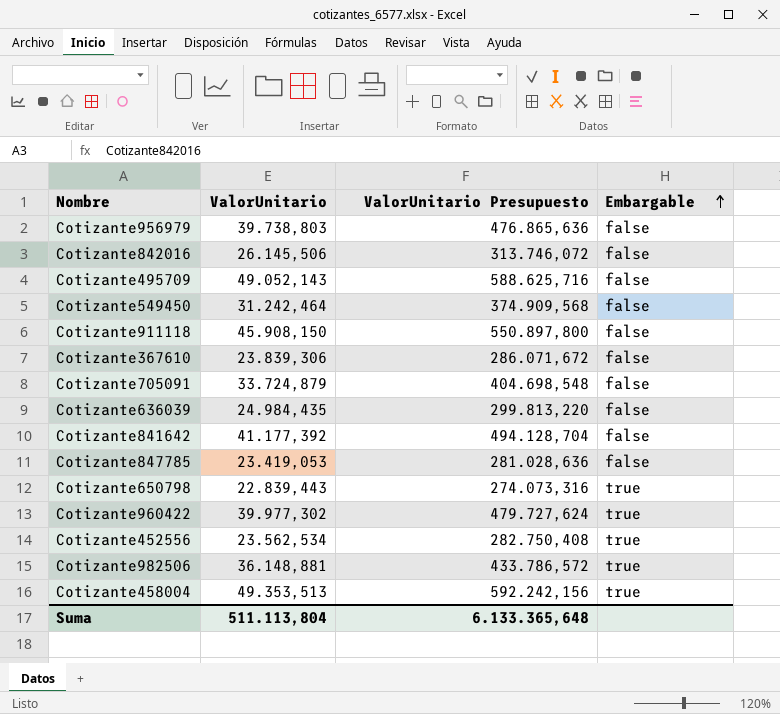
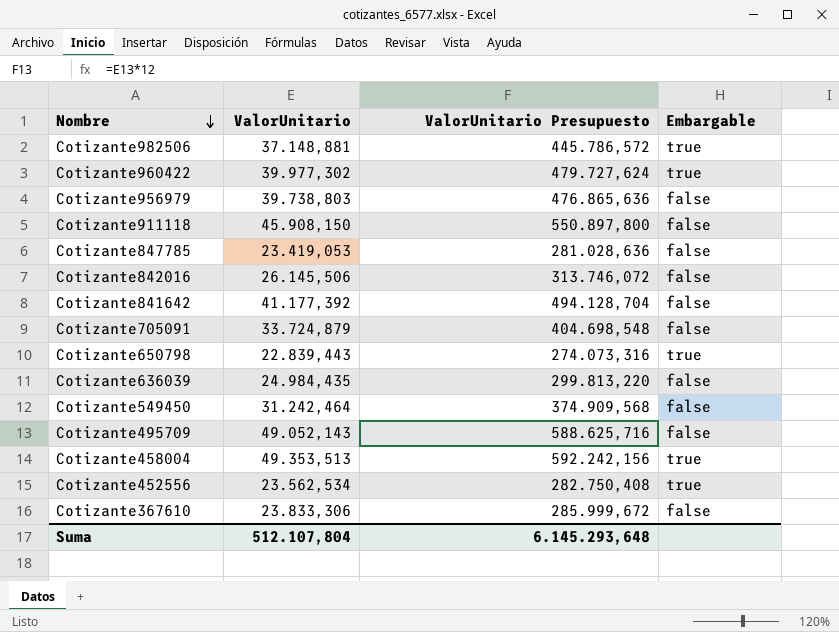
row order: Embargable ascending -> Nombre descending
Cotizante982506 | ValorUnitario: 36.148,881 -> 37.148,881
Cotizante982506 | ValorUnitario Presupuesto: 433.786,572 -> 445.786,572
Cotizante367610 | ValorUnitario: 23.839,306 -> 23.833,306
Cotizante367610 | ValorUnitario Presupuesto: 286.071,672 -> 285.999,672
Suma | ValorUnitario: 511.113,804 -> 512.107,804
Suma | ValorUnitario Presupuesto: 6.133.365,648 -> 6.145.293,648

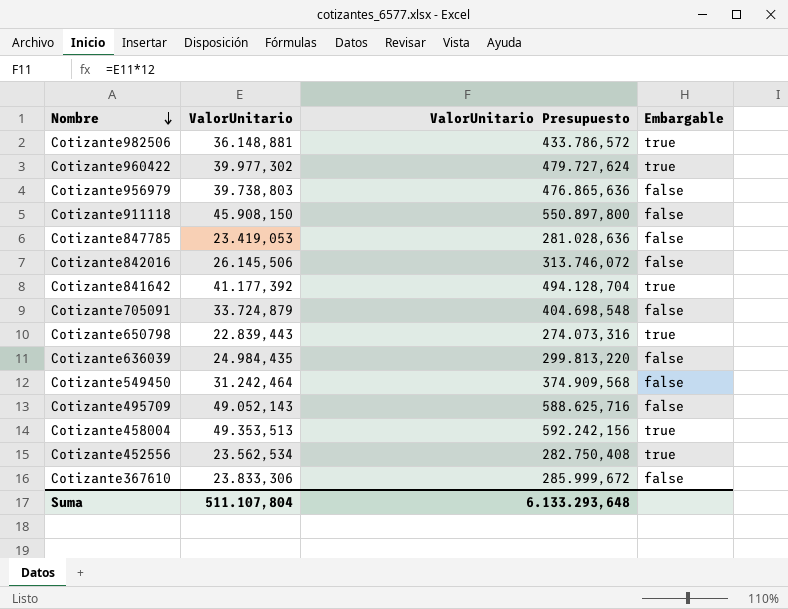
Cotizante982506 | ValorUnitario: 37.148,881 -> 36.148,881
Cotizante982506 | ValorUnitario Presupuesto: 445.786,572 -> 433.786,572
Cotizante841642 | Embargable: false -> true
Suma | ValorUnitario: 512.107,804 -> 511.107,804
Suma | ValorUnitario Presupuesto: 6.145.293,648 -> 6.133.293,648

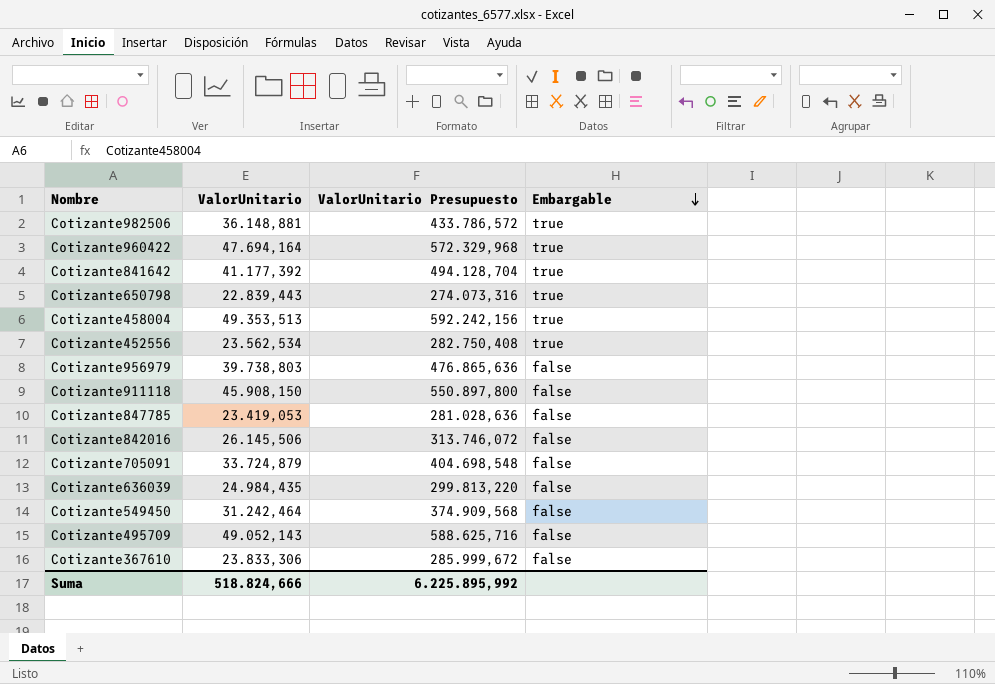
row order: Nombre descending -> Embargable descending
Cotizante960422 | ValorUnitario: 39.977,302 -> 47.694,164
Cotizante960422 | ValorUnitario Presupuesto: 479.727,624 -> 572.329,968
Suma | ValorUnitario: 511.107,804 -> 518.824,666
Suma | ValorUnitario Presupuesto: 6.133.293,648 -> 6.225.895,992

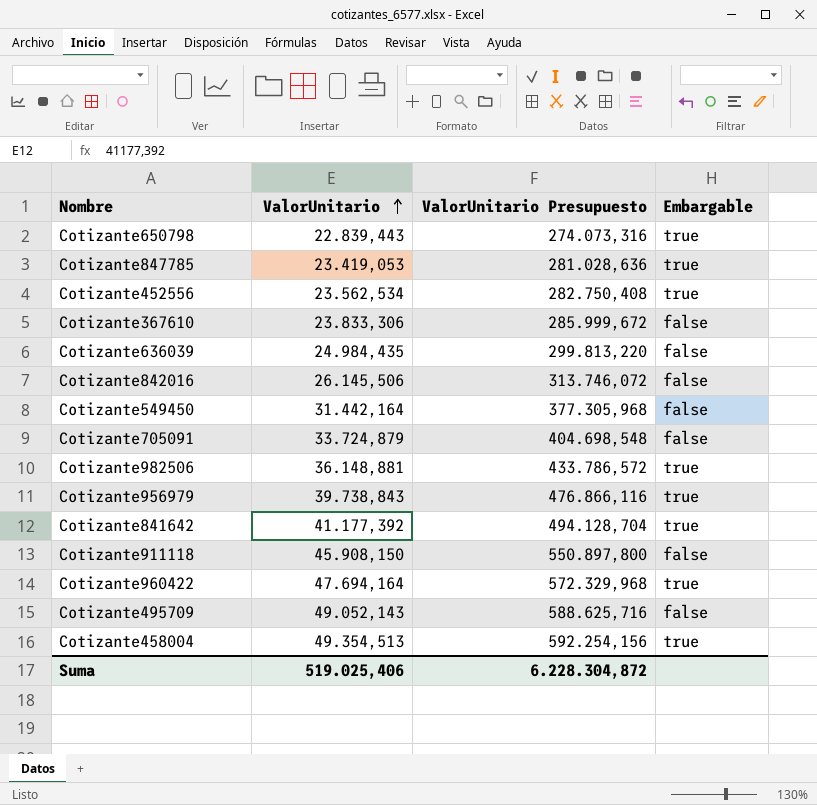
row order: Embargable descending -> ValorUnitario ascending
Cotizante847785 | Embargable: false -> true
Cotizante549450 | ValorUnitario: 31.242,464 -> 31.442,164
Cotizante549450 | ValorUnitario Presupuesto: 374.909,568 -> 377.305,968
Cotizante956979 | ValorUnitario: 39.738,803 -> 39.738,843
Cotizante956979 | ValorUnitario Presupuesto: 476.865,636 -> 476.866,116
Cotizante956979 | Embargable: false -> true
Cotizante458004 | ValorUnitario: 49.353,513 -> 49.354,513
Cotizante458004 | ValorUnitario Presupuesto: 592.242,156 -> 592.254,156
Suma | ValorUnitario: 518.824,666 -> 519.025,406
Suma | ValorUnitario Presupuesto: 6.225.895,992 -> 6.228.304,872

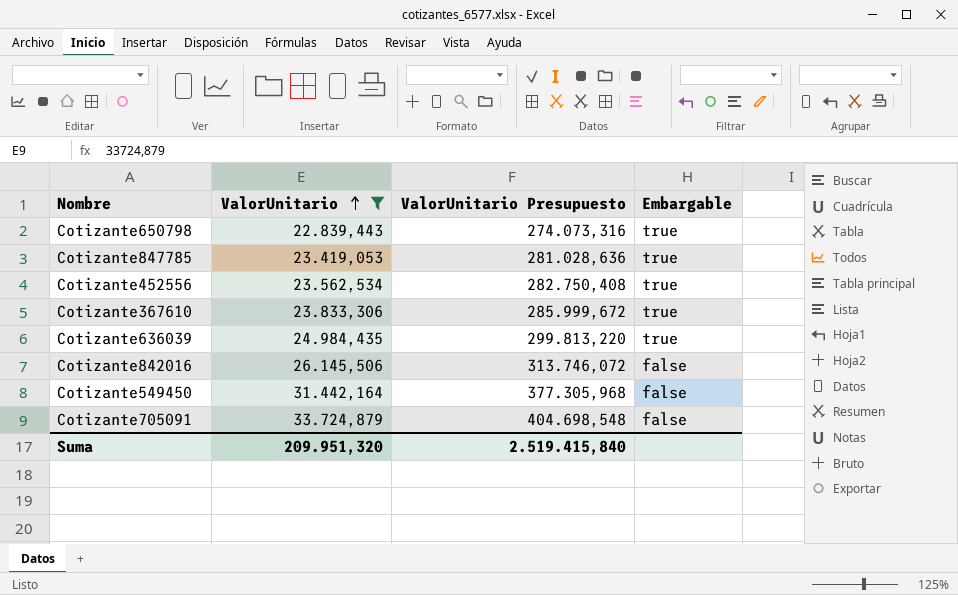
filter: none -> ValorUnitario <= 33.724,879
Cotizante367610 | Embargable: false -> true
Cotizante636039 | Embargable: false -> true
Suma | ValorUnitario: 519.025,406 -> 209.951,320
Suma | ValorUnitario Presupuesto: 6.228.304,872 -> 2.519.415,840

